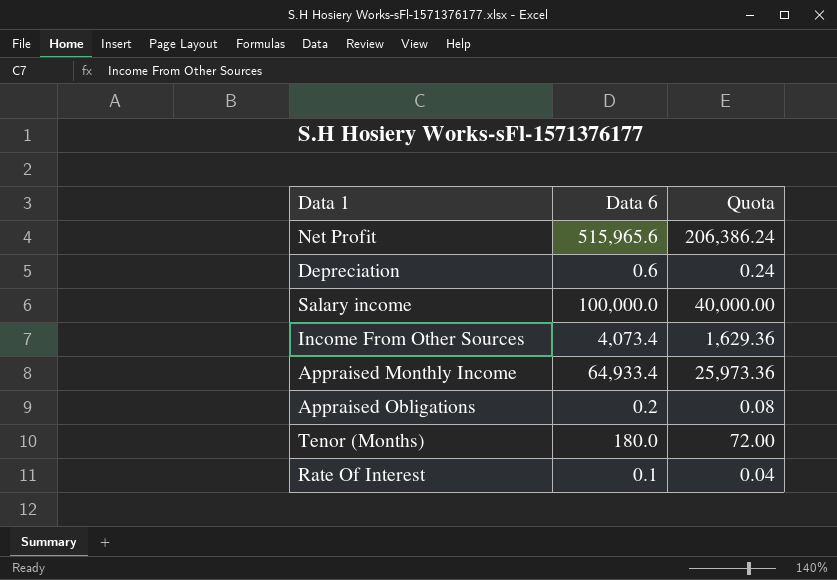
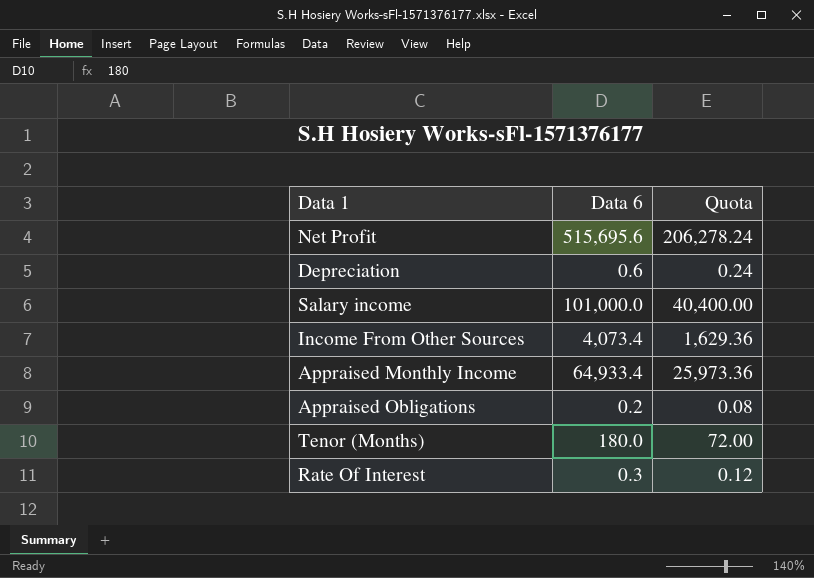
Net Profit | Data 6: 515,965.6 -> 515,695.6
Net Profit | Quota: 206,386.24 -> 206,278.24
Salary income | Data 6: 100,000.0 -> 101,000.0
Salary income | Quota: 40,000.00 -> 40,400.00
Rate Of Interest | Data 6: 0.1 -> 0.3
Rate Of Interest | Quota: 0.04 -> 0.12

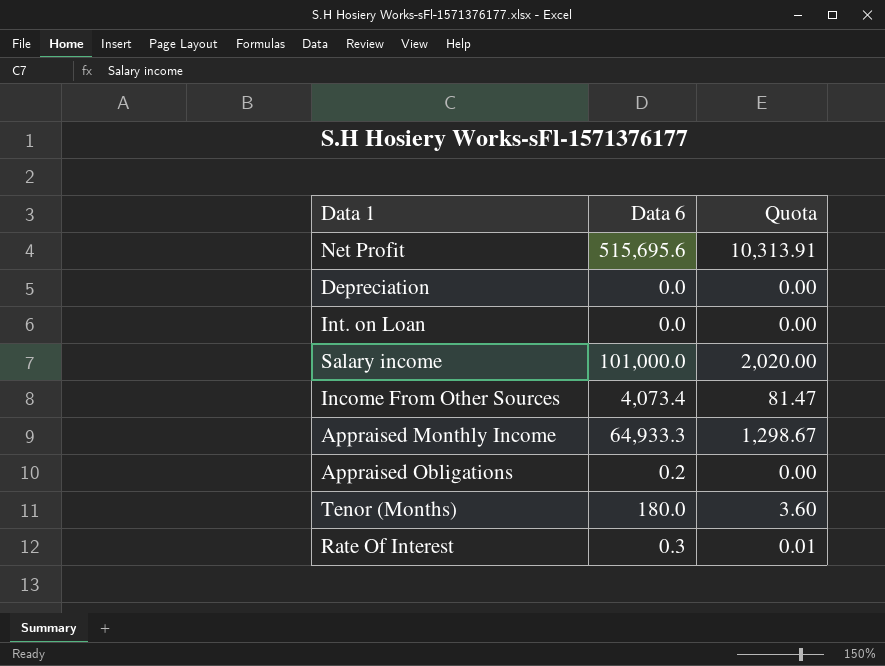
column Quota | formula: [Data 6] * 0.4 -> [Data 6] * 0.02
Depreciation | Data 6: 0.6 -> 0.0
row Int. on Loan: none -> 0.0 | 0.00
Appraised Monthly Income | Data 6: 64,933.4 -> 64,933.3

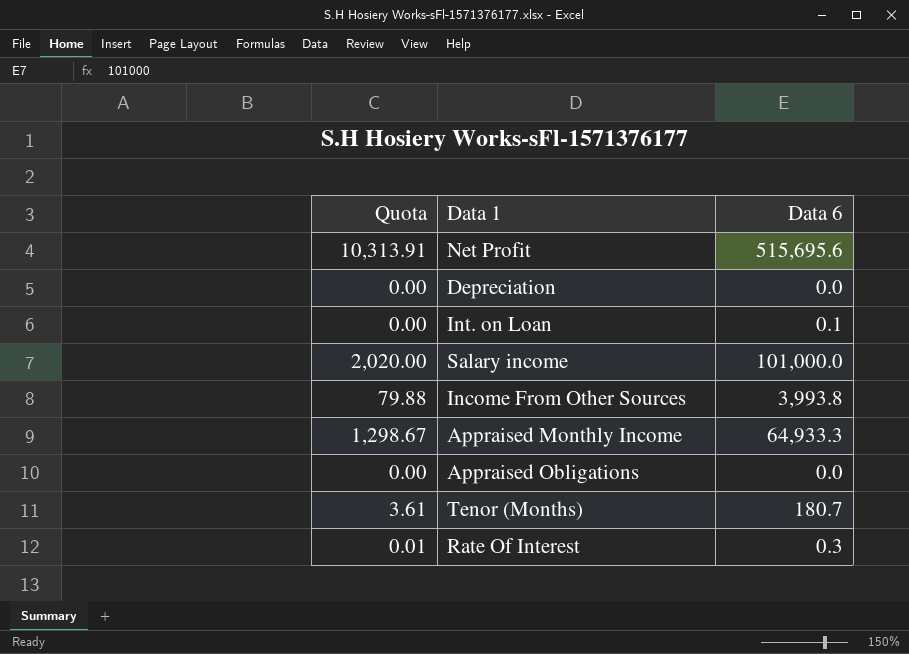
column Quota | position: 3 -> 1
Int. on Loan | Data 6: 0.0 -> 0.1
Income From Other Sources | Quota: 81.47 -> 79.88
Income From Other Sources | Data 6: 4,073.4 -> 3,993.8
Appraised Obligations | Data 6: 0.2 -> 0.0
Tenor (Months) | Quota: 3.60 -> 3.61
Tenor (Months) | Data 6: 180.0 -> 180.7

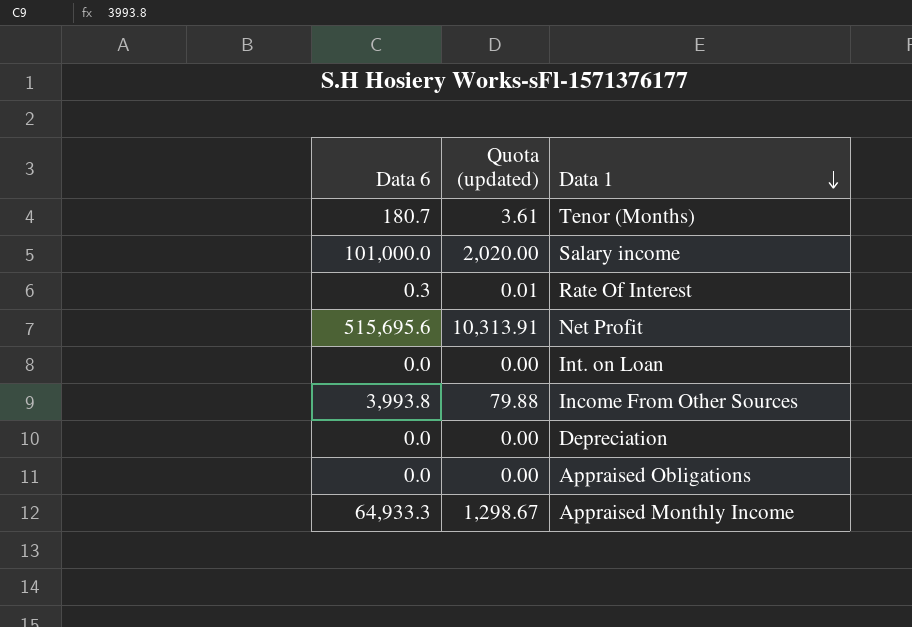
row order: none -> Data 1 descending
column Data 6 | position: 3 -> 1
column name: Quota -> Quota (updated)
Int. on Loan | Data 6: 0.1 -> 0.0

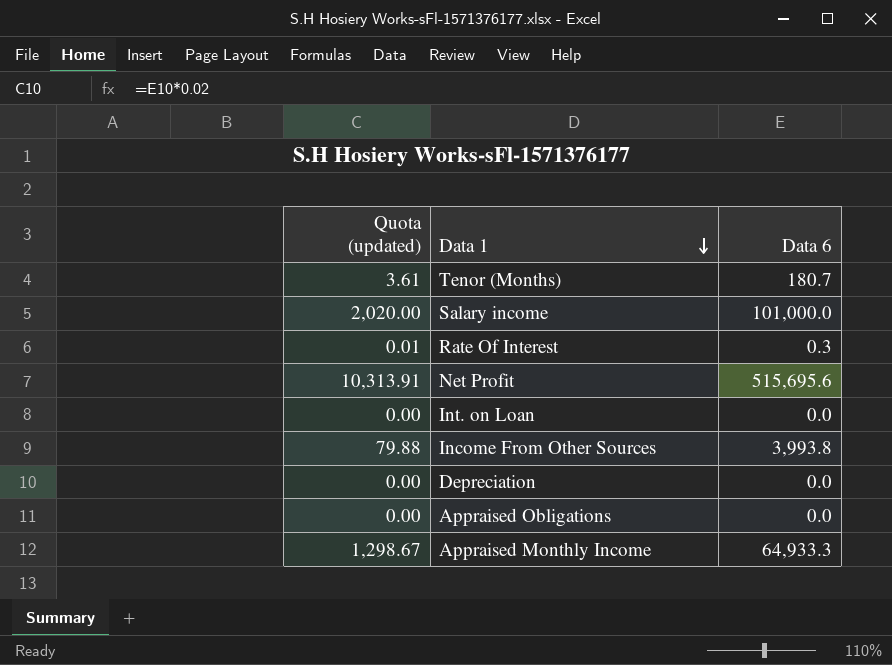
column Data 6 | position: 1 -> 3

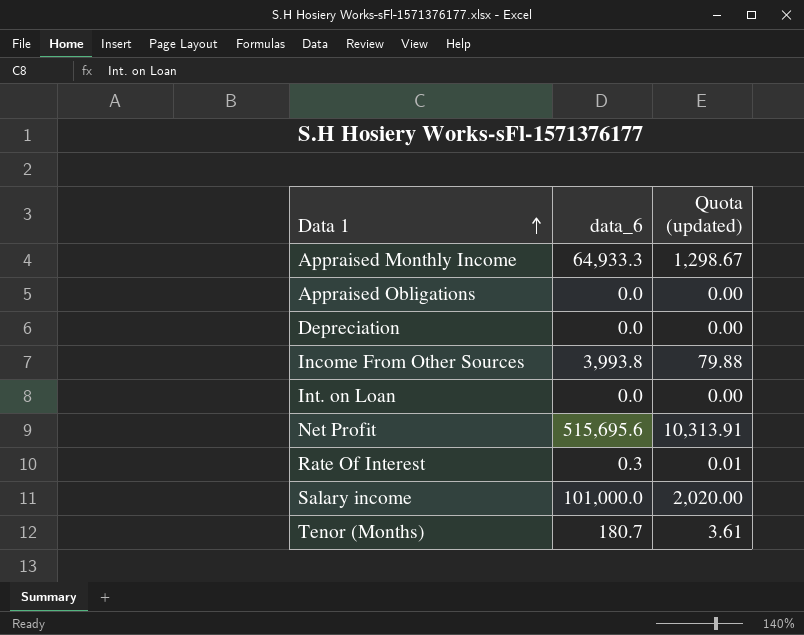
row order: Data 1 descending -> Data 1 ascending
column name: Data 6 -> data_6
column Quota (updated) | position: 1 -> 3

